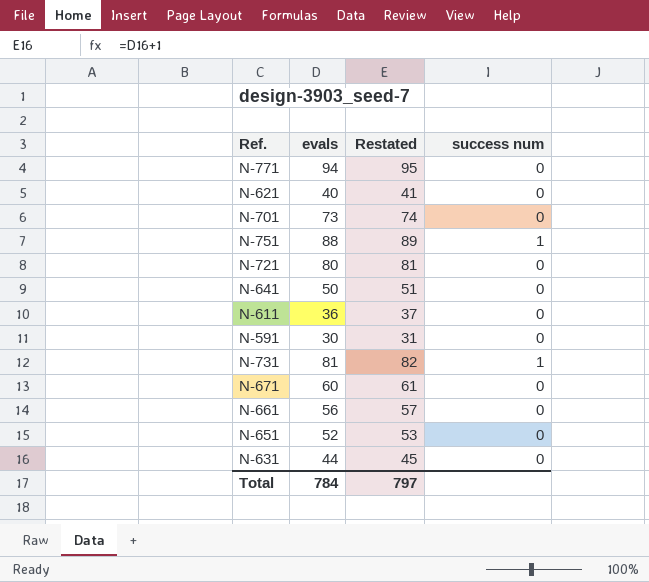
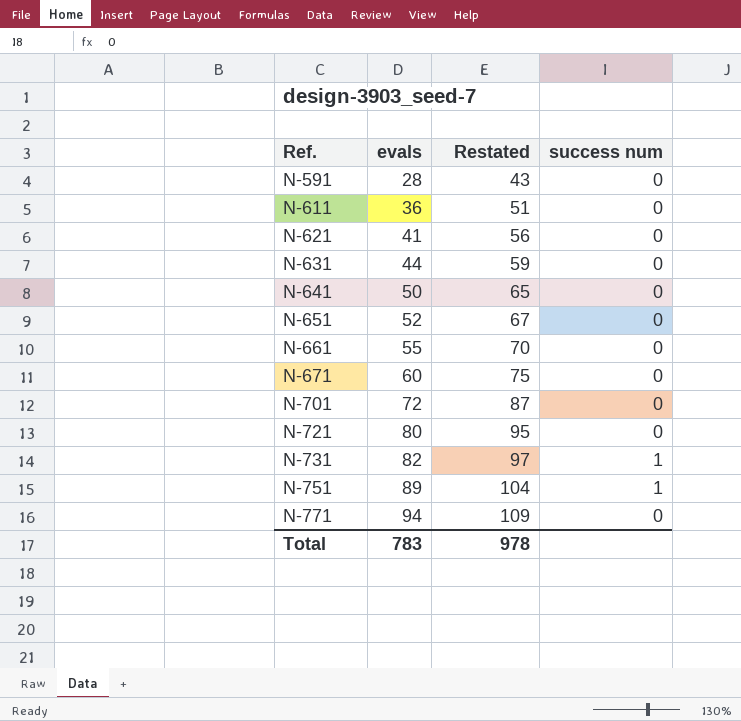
row order: none -> Ref. ascending
column Restated | formula: [evals] + 1 -> [evals] + 15
N-591 | evals: 30 -> 28
N-621 | evals: 40 -> 41
N-661 | evals: 56 -> 55
N-701 | evals: 73 -> 72
N-731 | evals: 81 -> 82
N-751 | evals: 88 -> 89
Total | evals: 784 -> 783
Total | Restated: 797 -> 978

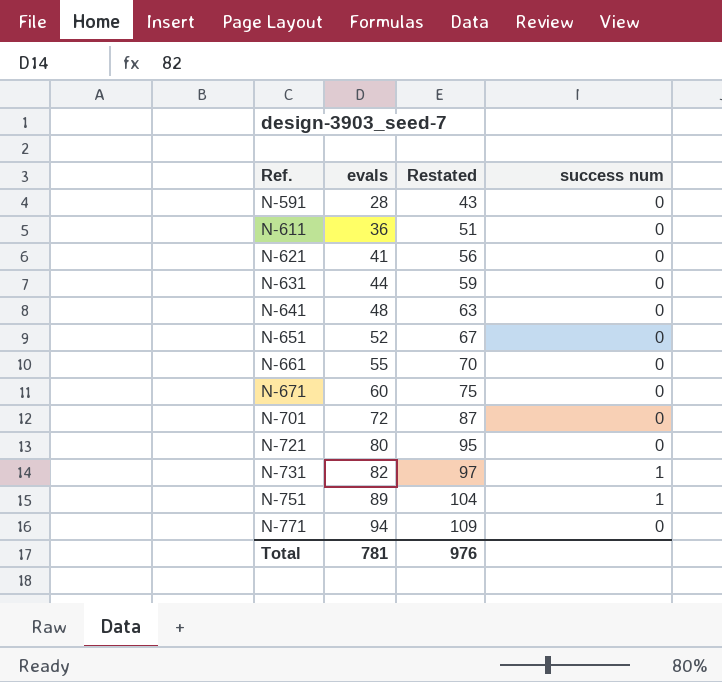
N-641 | evals: 50 -> 48
N-641 | Restated: 65 -> 63
Total | evals: 783 -> 781
Total | Restated: 978 -> 976

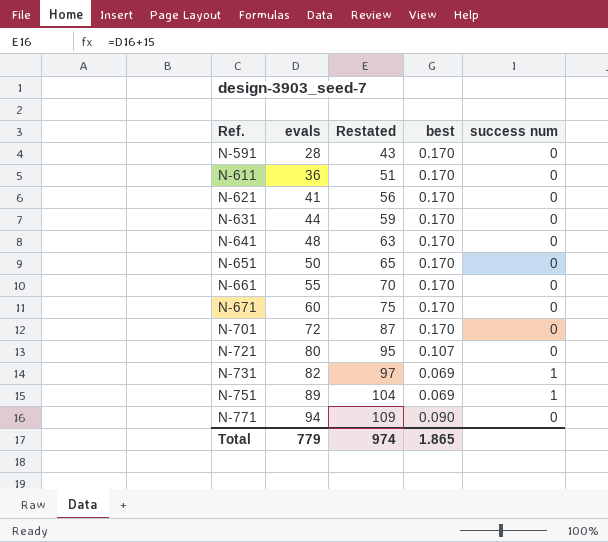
column best | position: none -> 4
N-651 | evals: 52 -> 50
N-651 | Restated: 67 -> 65
Total | evals: 781 -> 779
Total | Restated: 976 -> 974

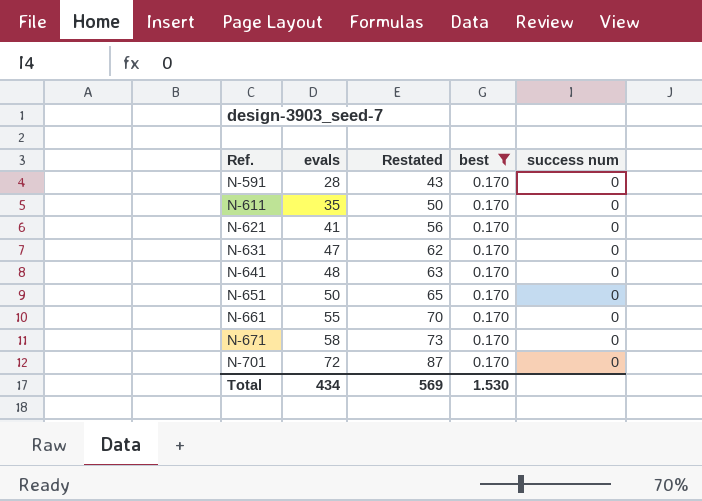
filter: none -> best = 0.170
N-611 | evals: 36 -> 35
N-611 | Restated: 51 -> 50
N-631 | evals: 44 -> 47
N-631 | Restated: 59 -> 62
N-671 | evals: 60 -> 58
N-671 | Restated: 75 -> 73
Total | evals: 779 -> 434
Total | Restated: 974 -> 569
Total | best: 1.865 -> 1.530

